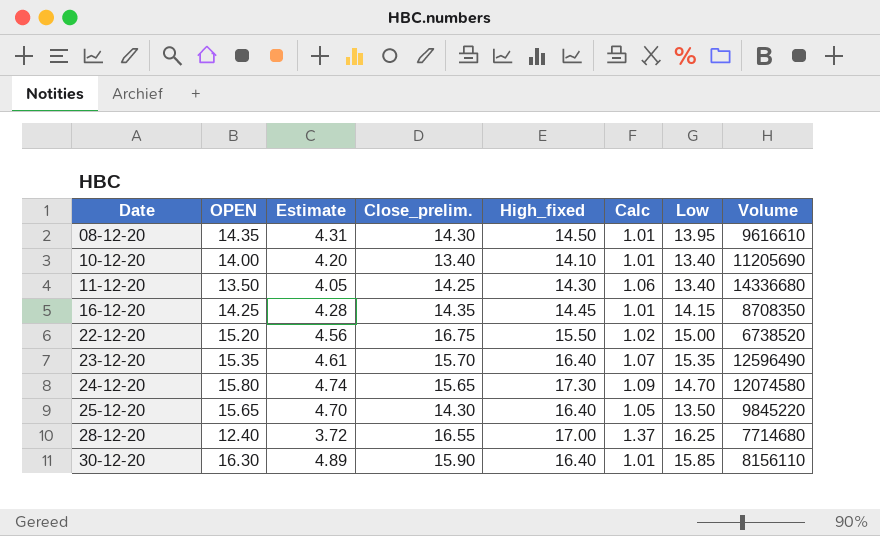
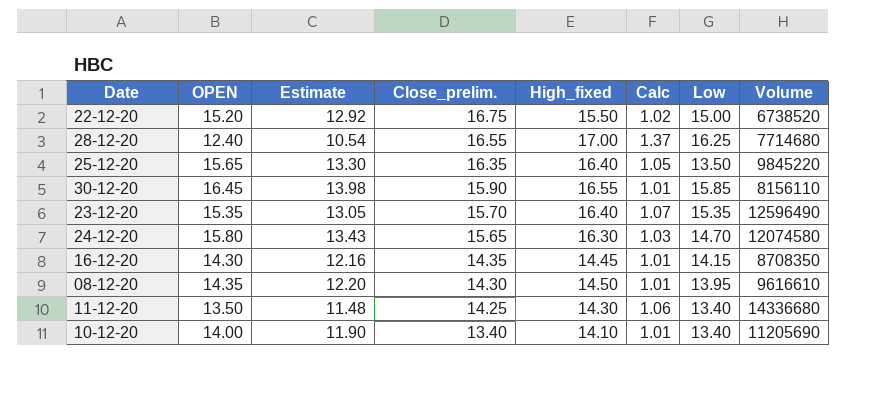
row order: Date ascending -> Close_prelim. descending
column Estimate | formula: [OPEN] * 0.3 -> [OPEN] * 0.85
25-12-20 | Close_prelim.: 14.30 -> 16.35
30-12-20 | OPEN: 16.30 -> 16.45
30-12-20 | High_fixed: 16.40 -> 16.55
24-12-20 | High_fixed: 17.30 -> 16.30
24-12-20 | Calc: 1.09 -> 1.03
16-12-20 | OPEN: 14.25 -> 14.30

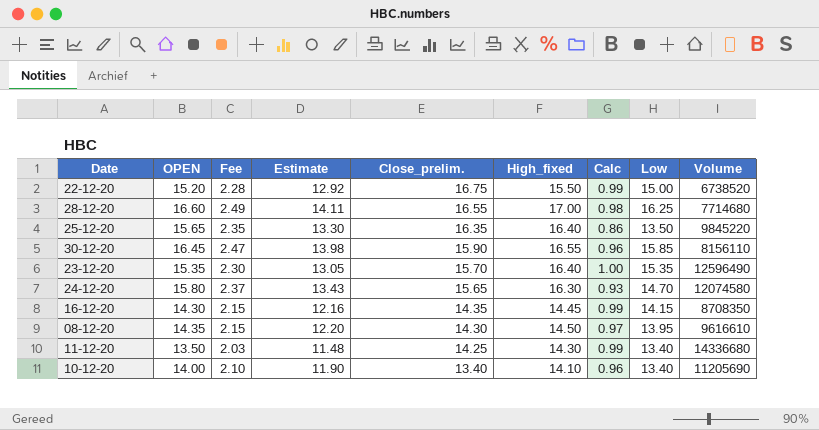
column Fee | formula: none -> [OPEN] * 0.15
column Calc | formula: [High_fixed] / [OPEN] -> [Low] / [OPEN]
28-12-20 | OPEN: 12.40 -> 16.60
28-12-20 | Estimate: 10.54 -> 14.11

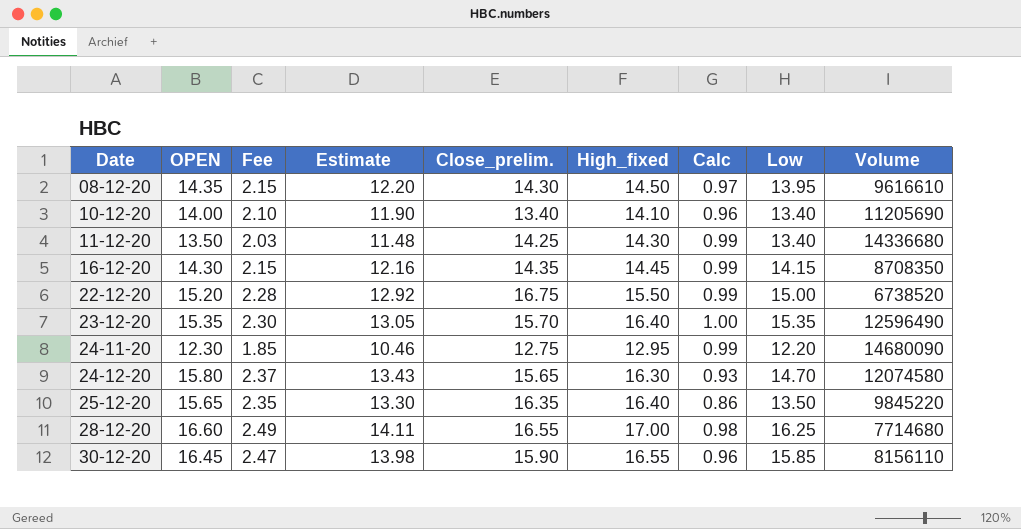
row order: Close_prelim. descending -> Date ascending
row 24-11-20: none -> 12.30 | 1.85 | 10.46 | 12.75 | 12.95 | 0.99 | 12.20 | 14680090

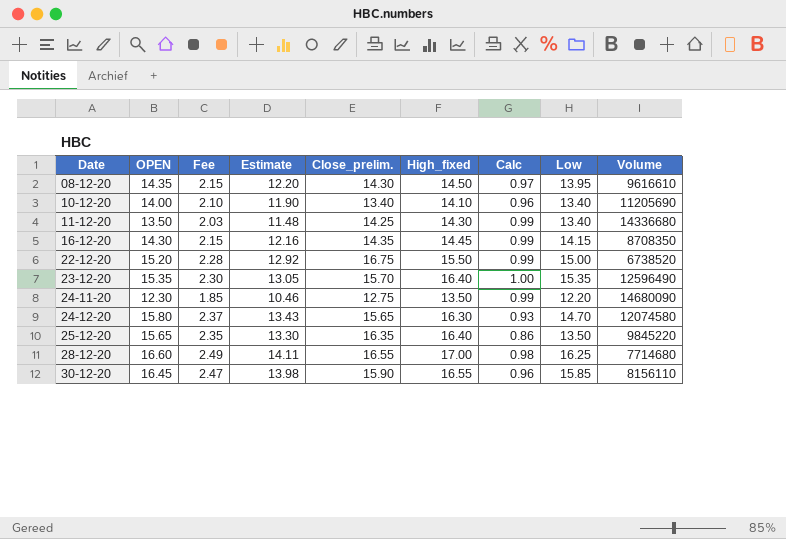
24-11-20 | High_fixed: 12.95 -> 13.50

